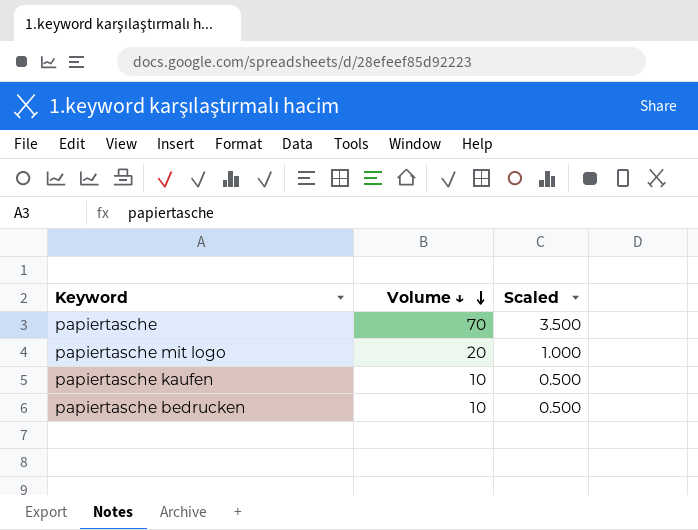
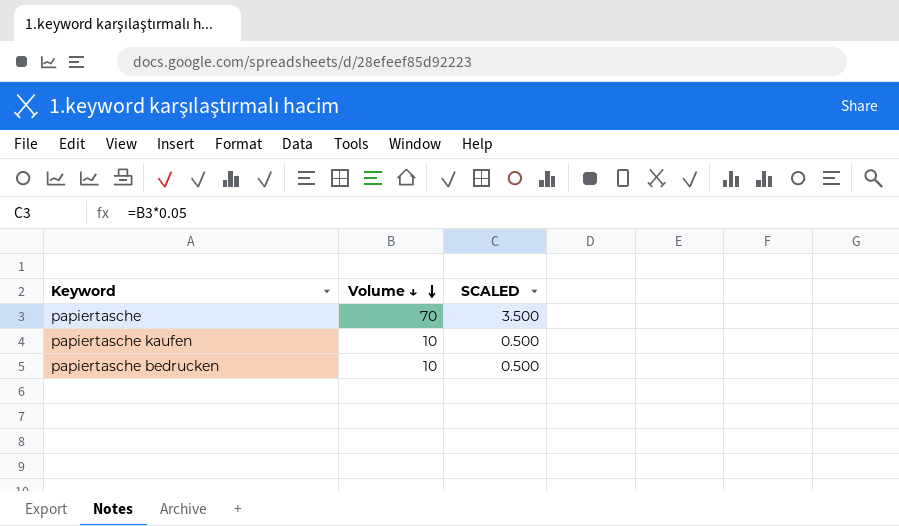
column name: Scaled -> SCALED
row papiertasche mit logo: 20 | 1.000 -> none

